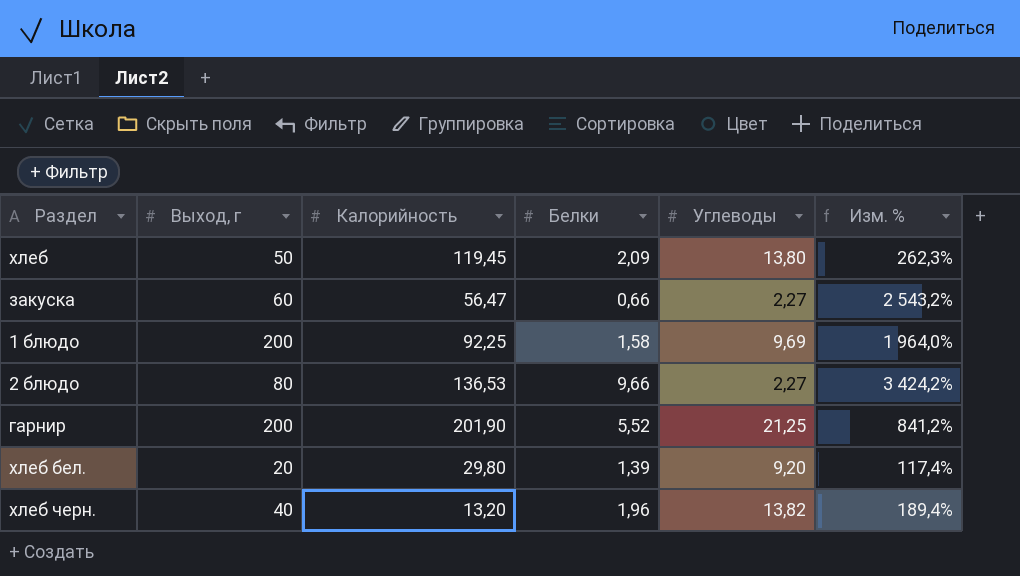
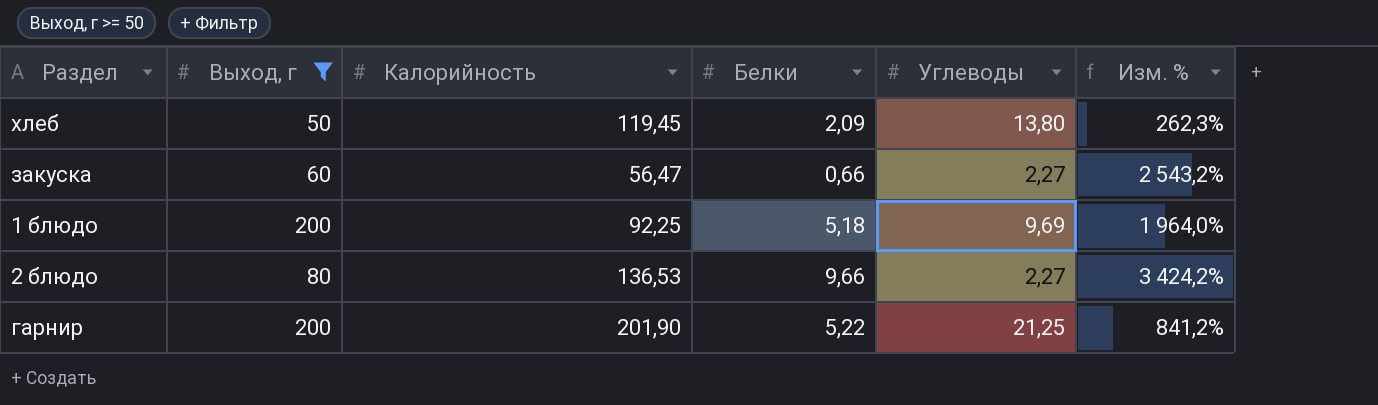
filter: none -> Выход, г >= 50
1 блюдо | Белки: 1,58 -> 5,18
гарнир | Белки: 5,52 -> 5,22

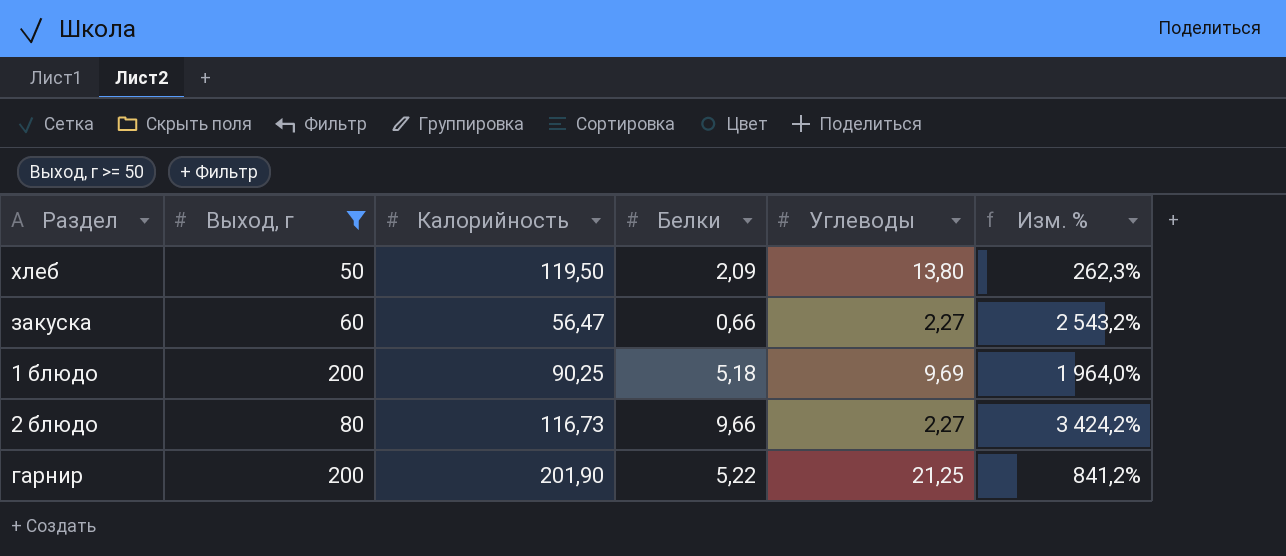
хлеб | Калорийность: 119,45 -> 119,50
1 блюдо | Калорийность: 92,25 -> 90,25
2 блюдо | Калорийность: 136,53 -> 116,73

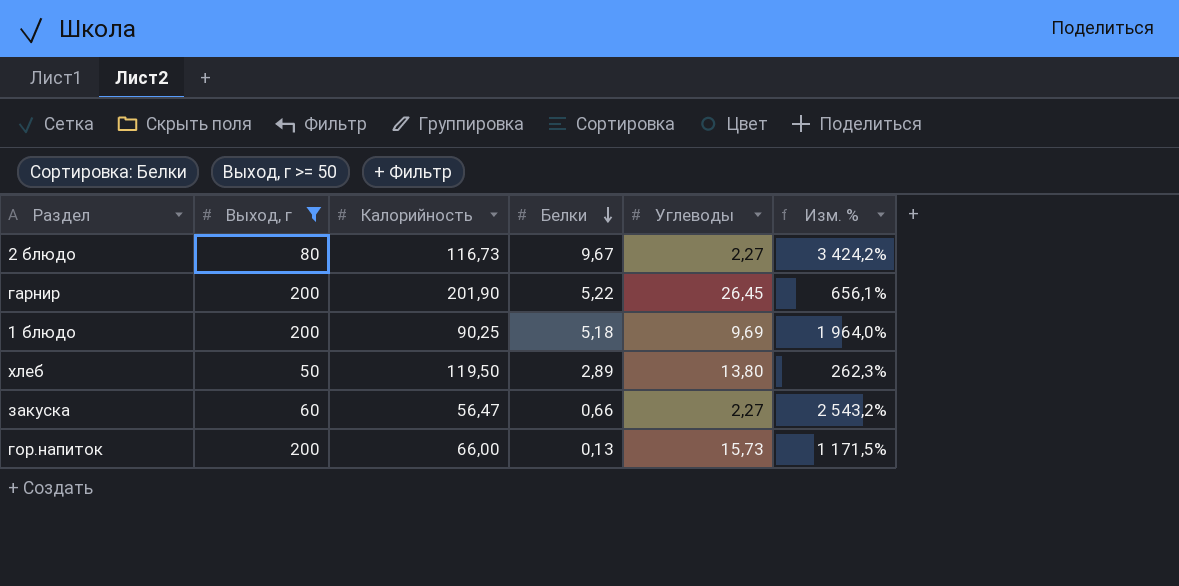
row order: none -> Белки descending
2 блюдо | Белки: 9,66 -> 9,67
гарнир | Углеводы: 21,25 -> 26,45
гарнир | Изм. %: 841,2% -> 656,1%
хлеб | Белки: 2,09 -> 2,89
row гор.напиток: none -> 200 | 66,00 | 0,13 | 15,73 | 1 171,5%

